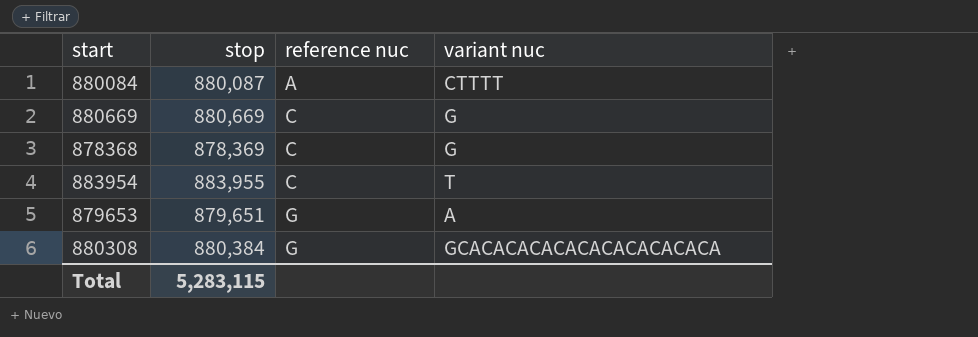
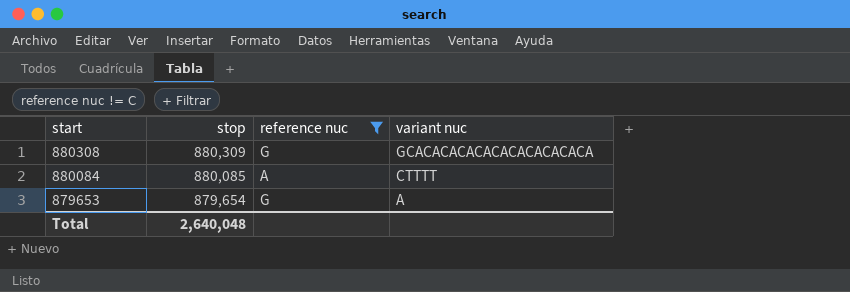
filter: none -> reference nuc != C
row order: reference nuc ascending -> start descending
880308 | stop: 880,384 -> 880,309
880084 | stop: 880,087 -> 880,085
879653 | stop: 879,651 -> 879,654
Total | stop: 5,283,115 -> 2,640,048

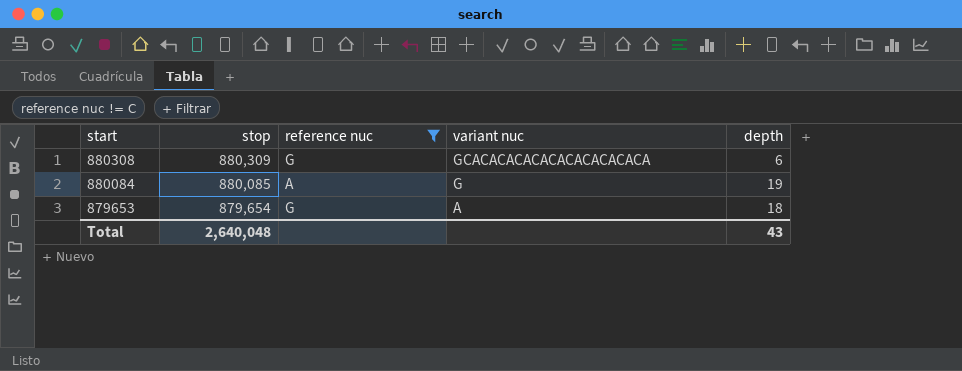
column depth | position: none -> 5
880084 | variant nuc: CTTTT -> G

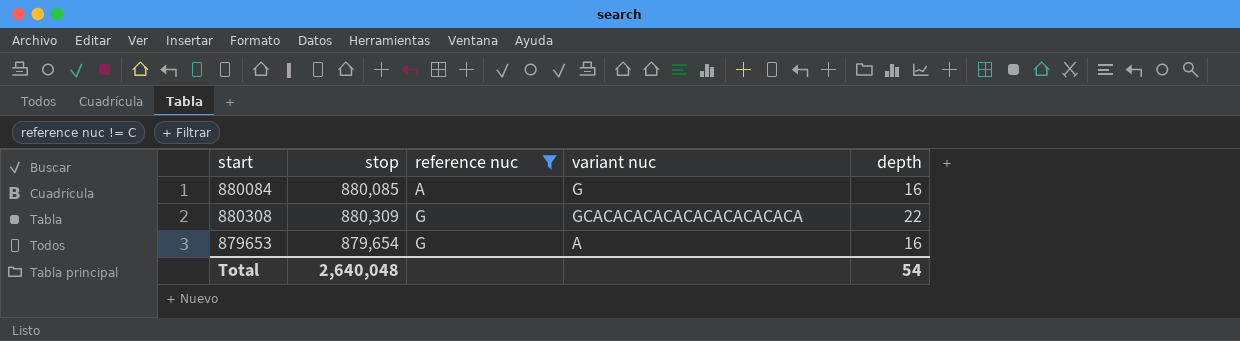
row order: start descending -> reference nuc ascending
880084 | depth: 19 -> 16
880308 | depth: 6 -> 22
879653 | depth: 18 -> 16
Total | depth: 43 -> 54

